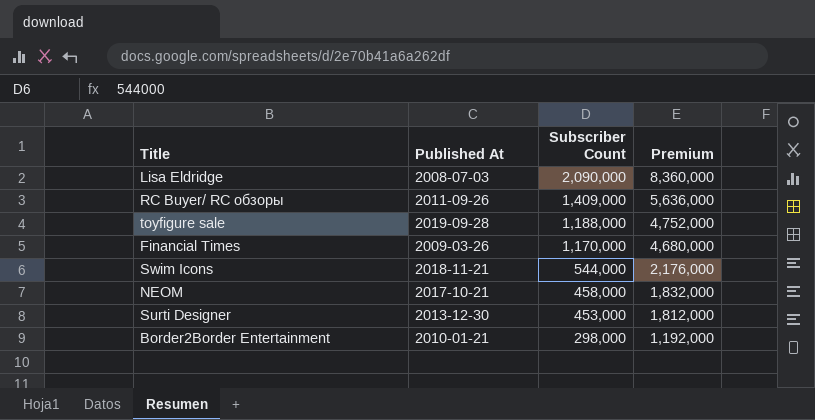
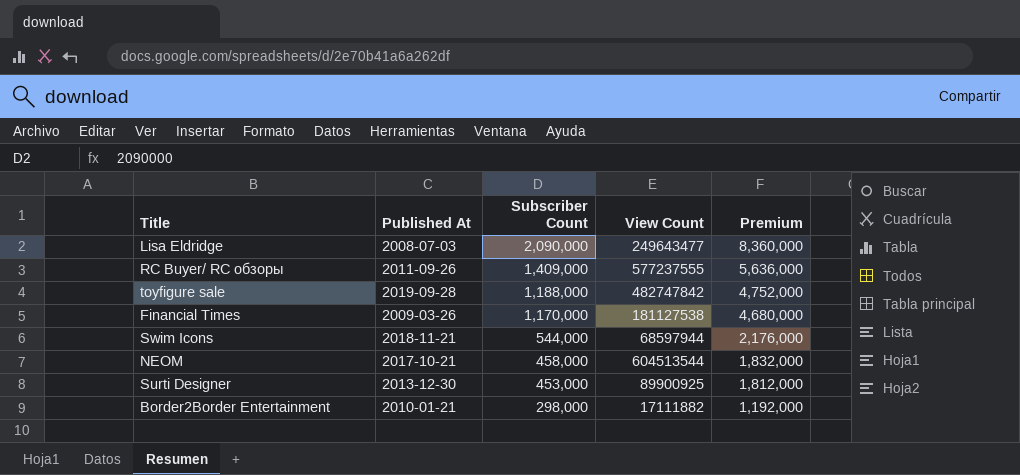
column View Count | position: none -> 4

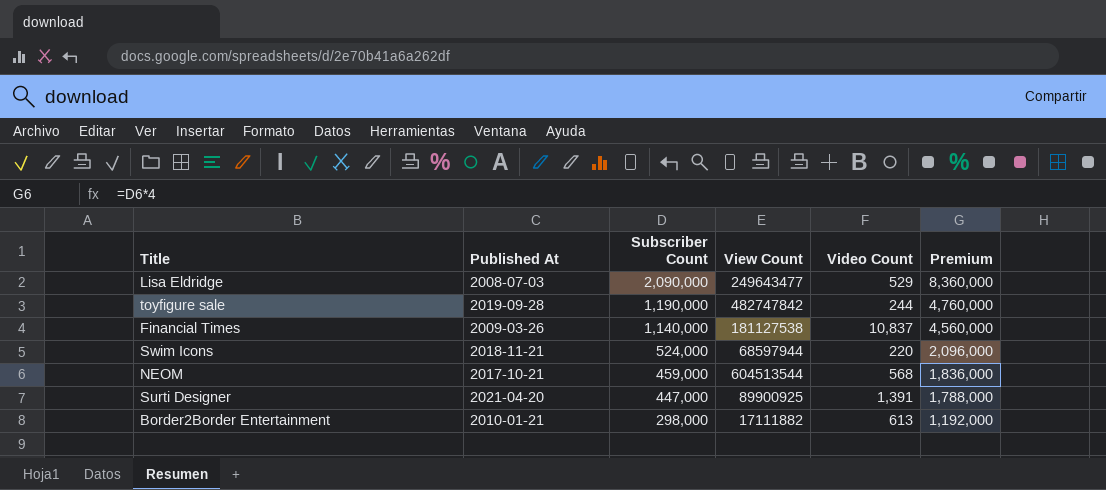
column Video Count | position: none -> 5
row RC Buyer/ RC обзоры: 2011-09-26 | 1,409,000 | 577237555 | 5,636,000 -> none
toyfigure sale | Subscriber Count: 1,188,000 -> 1,190,000
toyfigure sale | Premium: 4,752,000 -> 4,760,000
Financial Times | Subscriber Count: 1,170,000 -> 1,140,000
Financial Times | Premium: 4,680,000 -> 4,560,000
Swim Icons | Subscriber Count: 544,000 -> 524,000
Swim Icons | Premium: 2,176,000 -> 2,096,000
NEOM | Subscriber Count: 458,000 -> 459,000
NEOM | Premium: 1,832,000 -> 1,836,000
Surti Designer | Published At: 2013-12-30 -> 2021-04-20
Surti Designer | Subscriber Count: 453,000 -> 447,000
Surti Designer | Premium: 1,812,000 -> 1,788,000

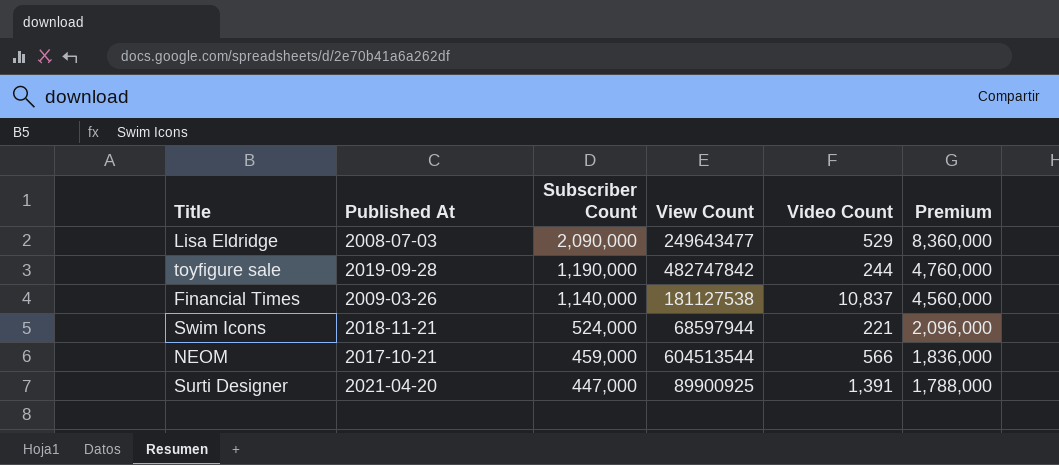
row Border2Border Entertainment: 2010-01-21 | 298,000 | 17111882 | 613 | 1,192,000 -> none
Swim Icons | Video Count: 220 -> 221
NEOM | Video Count: 568 -> 566

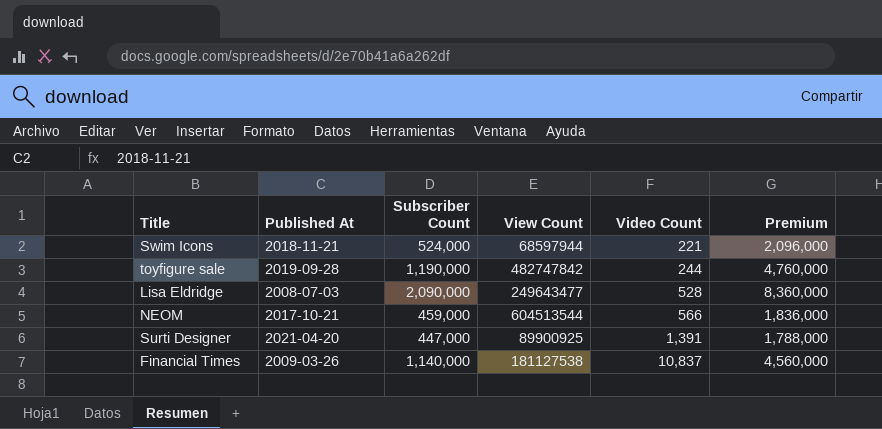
row order: Subscriber Count descending -> Video Count ascending
Lisa Eldridge | Video Count: 529 -> 528

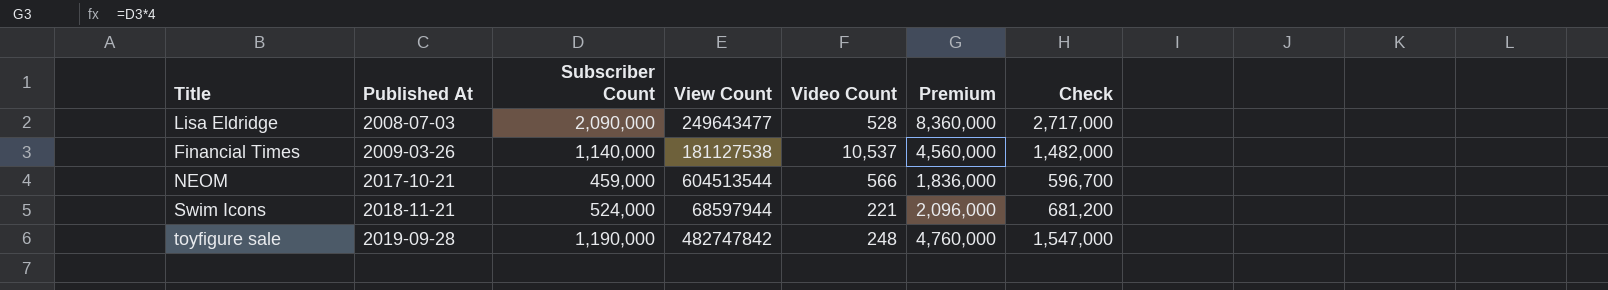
row order: Video Count ascending -> Published At ascending
column Check | formula: none -> [Subscriber Count] * 1.3
row Surti Designer: 2021-04-20 | 447,000 | 89900925 | 1,391 | 1,788,000 -> none
Financial Times | Video Count: 10,837 -> 10,537
toyfigure sale | Video Count: 244 -> 248

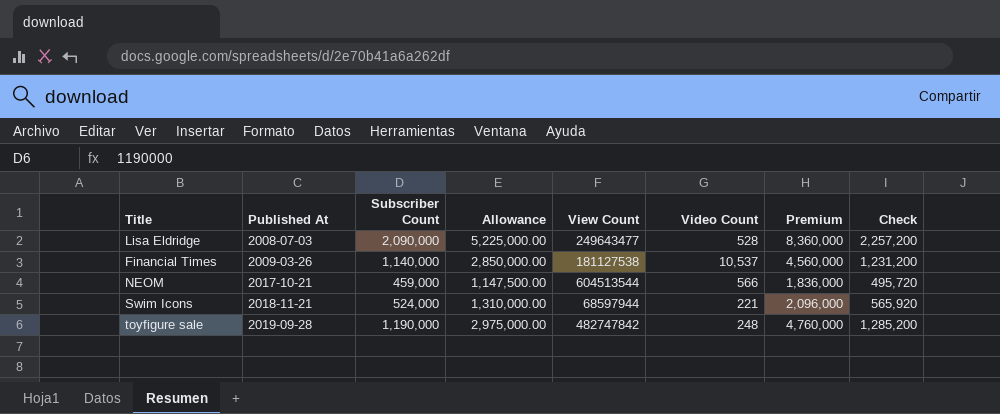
column Allowance | formula: none -> [Subscriber Count] * 2.5
column Check | formula: [Subscriber Count] * 1.3 -> [Subscriber Count] * 1.08

